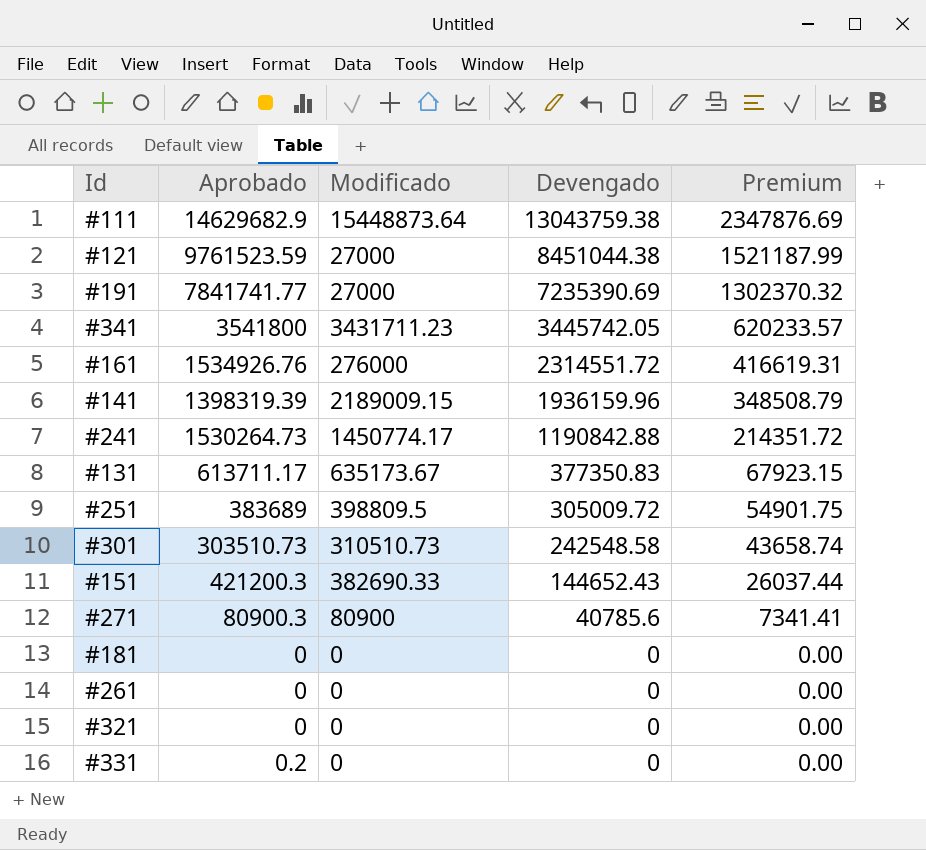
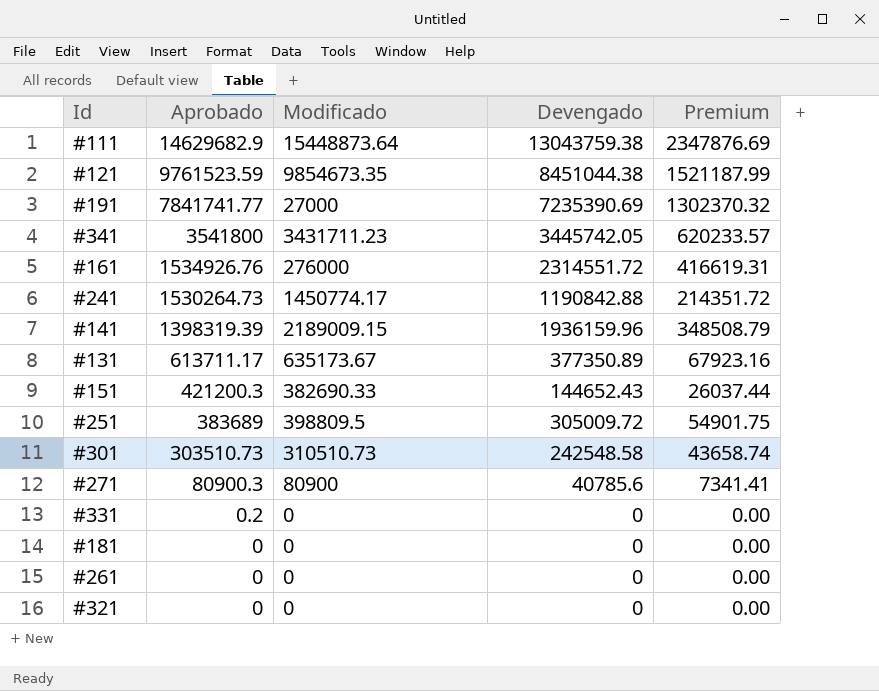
row order: Devengado descending -> Aprobado descending
#121 | Modificado: 27000 -> 9854673.35
#131 | Devengado: 377350.83 -> 377350.89
#131 | Premium: 67923.15 -> 67923.16

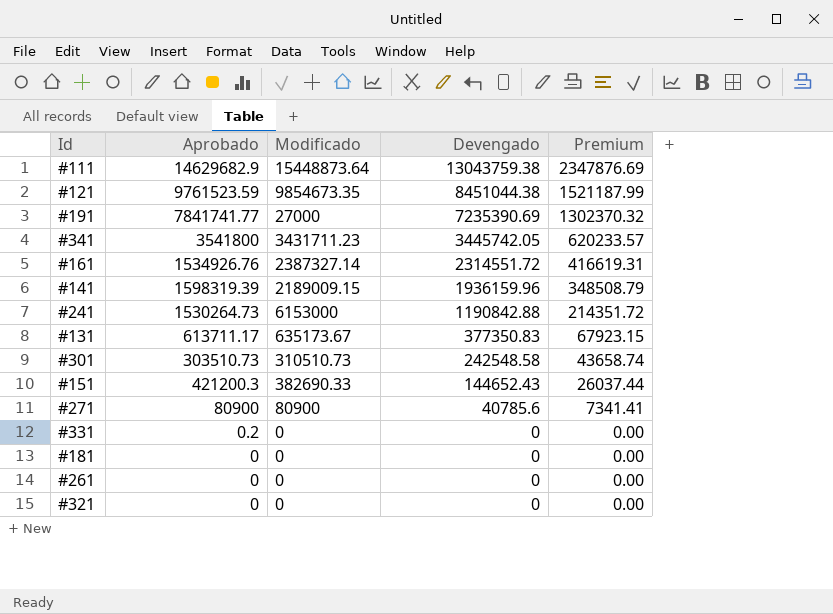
row order: Aprobado descending -> Devengado descending
row #251: 383689 | 398809.5 | 305009.72 | 54901.75 -> none
#161 | Modificado: 276000 -> 2387327.14
#141 | Aprobado: 1398319.39 -> 1598319.39
#241 | Modificado: 1450774.17 -> 6153000
#131 | Devengado: 377350.89 -> 377350.83
#131 | Premium: 67923.16 -> 67923.15
#271 | Aprobado: 80900.3 -> 80900

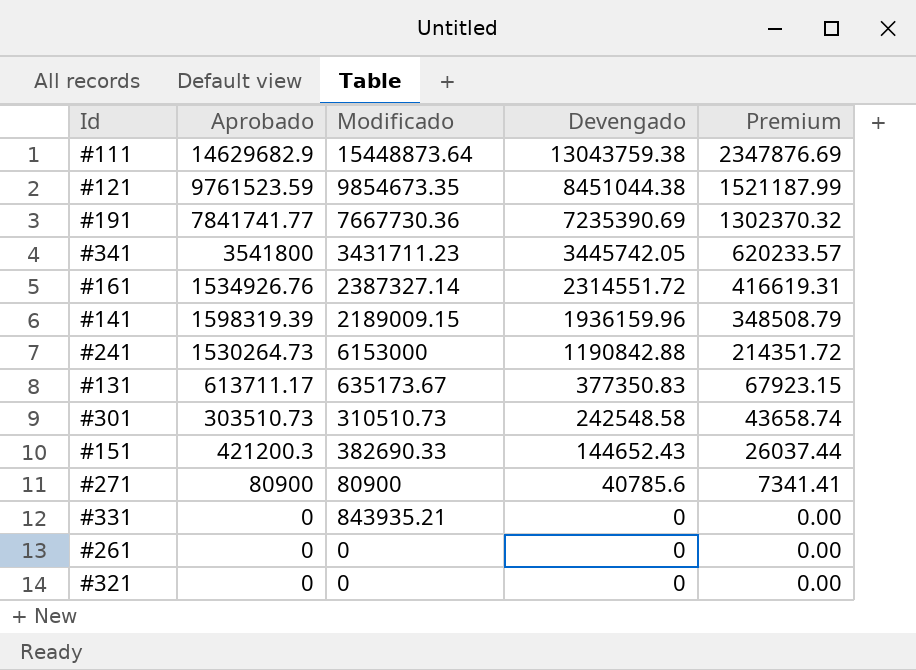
row #181: 0 | 0 | 0 | 0.00 -> none
#191 | Modificado: 27000 -> 7667730.36
#331 | Aprobado: 0.2 -> 0
#331 | Modificado: 0 -> 843935.21

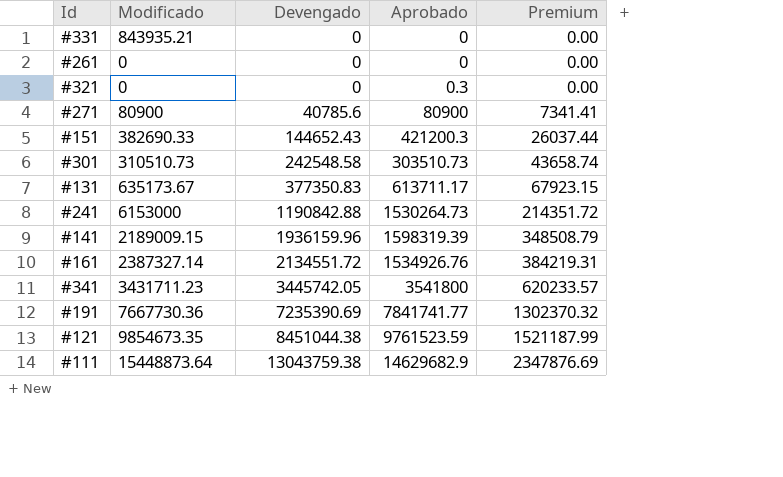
row order: Devengado descending -> Devengado ascending
column Aprobado | position: 2 -> 4
#321 | Aprobado: 0 -> 0.3
#161 | Devengado: 2314551.72 -> 2134551.72
#161 | Premium: 416619.31 -> 384219.31

